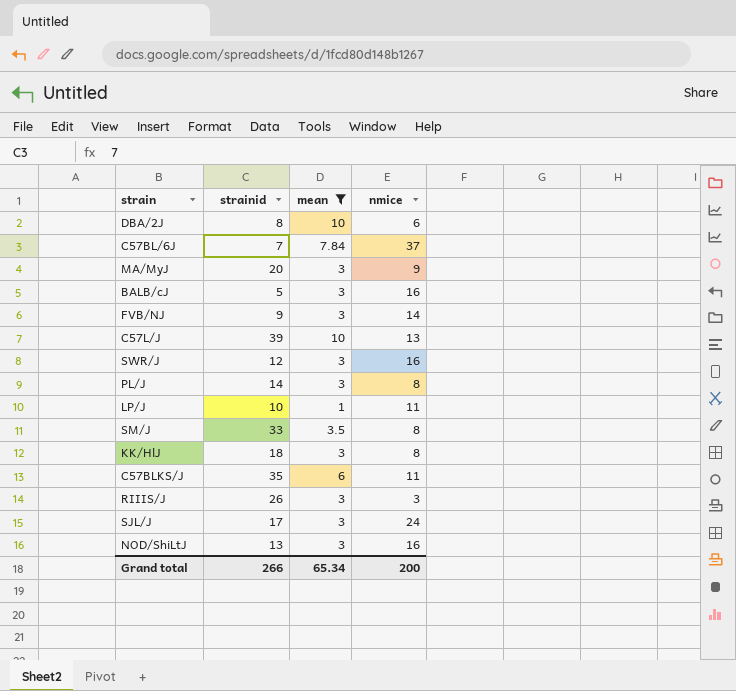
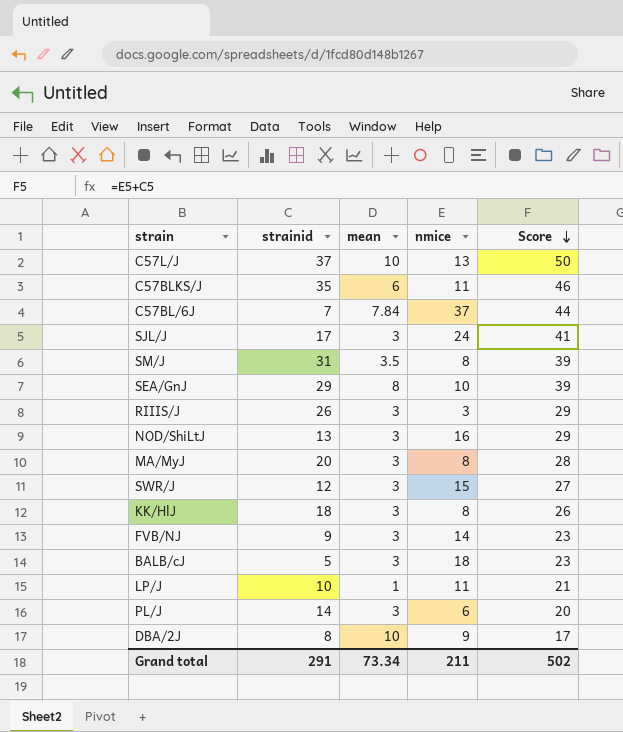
filter: mean != 8 -> none
row order: none -> Score descending
column Score | formula: none -> [strainid] + [nmice]
C57L/J | strainid: 39 -> 37
SM/J | strainid: 33 -> 31
MA/MyJ | nmice: 9 -> 8
SWR/J | nmice: 16 -> 15
BALB/cJ | nmice: 16 -> 18
PL/J | nmice: 8 -> 6
DBA/2J | nmice: 6 -> 9
Grand total | strainid: 266 -> 291
Grand total | mean: 65.34 -> 73.34
Grand total | nmice: 200 -> 211

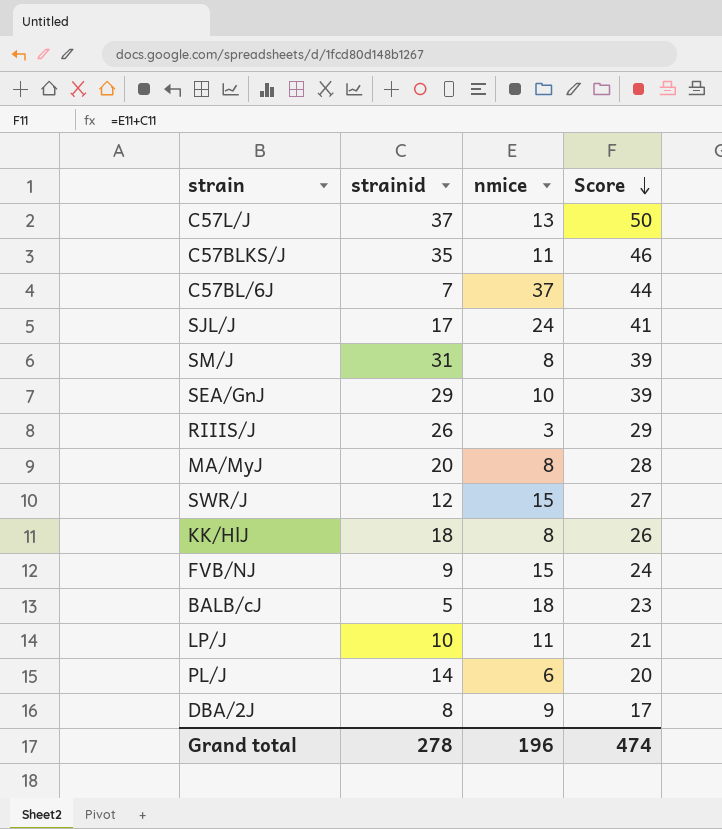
column mean | position: 3 -> none
row NOD/ShiLtJ: 13 | 3 | 16 | 29 -> none
FVB/NJ | nmice: 14 -> 15
FVB/NJ | Score: 23 -> 24
Grand total | strainid: 291 -> 278
Grand total | nmice: 211 -> 196
Grand total | Score: 502 -> 474

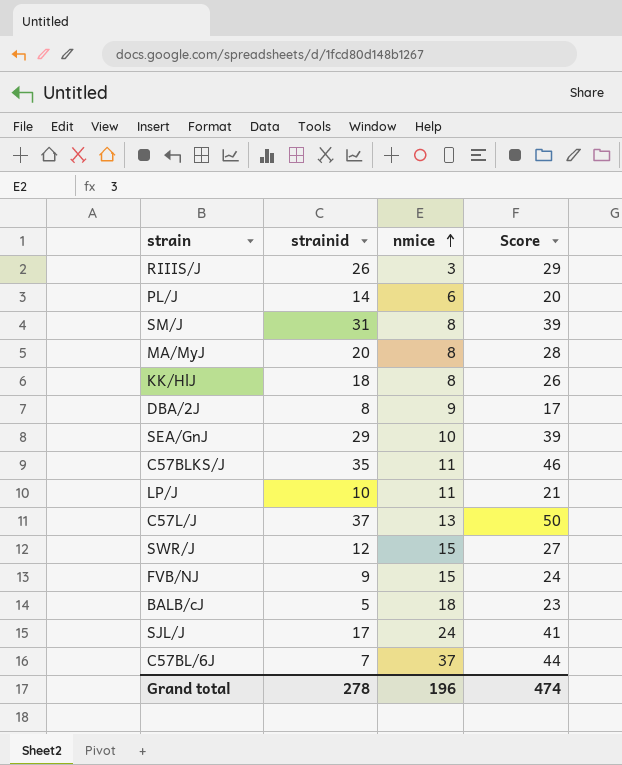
row order: Score descending -> nmice ascending

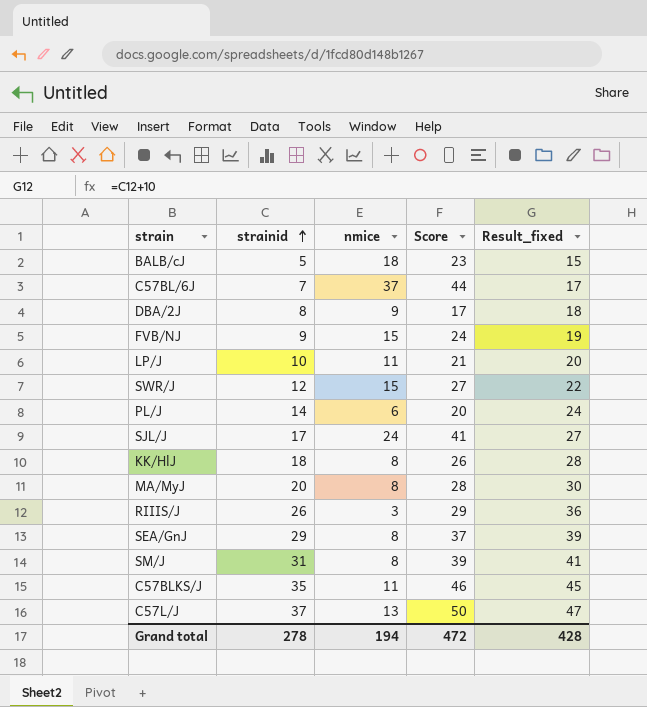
row order: nmice ascending -> strainid ascending
column Result_fixed | formula: none -> [strainid] + 10
SEA/GnJ | nmice: 10 -> 8
SEA/GnJ | Score: 39 -> 37
Grand total | nmice: 196 -> 194
Grand total | Score: 474 -> 472

